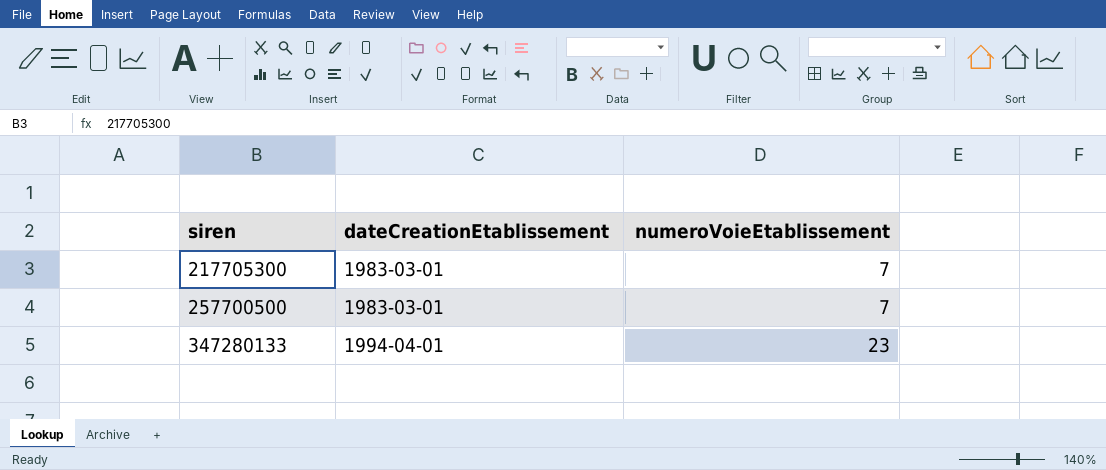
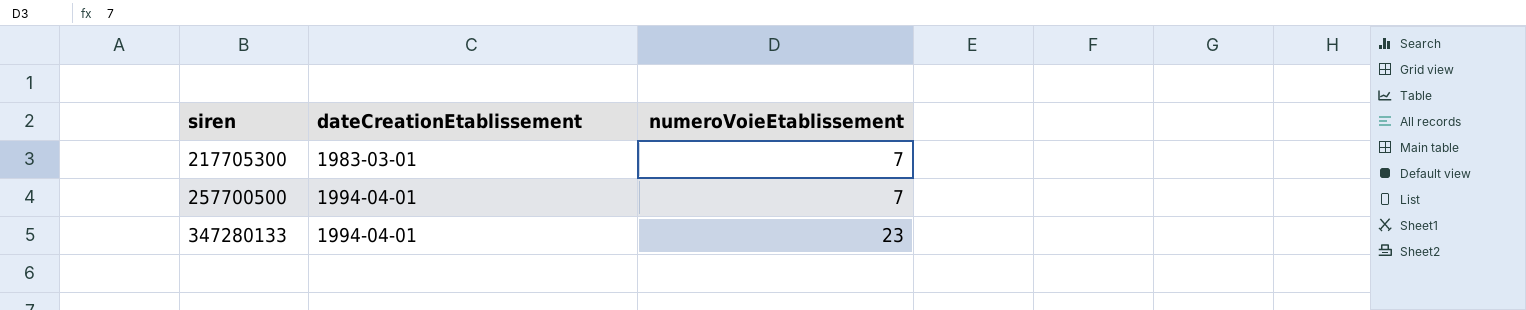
257700500 | dateCreationEtablissement: 1983-03-01 -> 1994-04-01

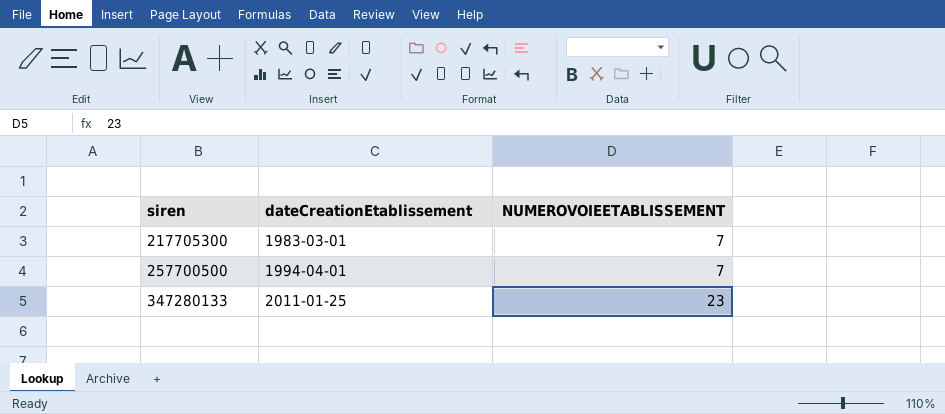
column name: numeroVoieEtablissement -> NUMEROVOIEETABLISSEMENT
347280133 | dateCreationEtablissement: 1994-04-01 -> 2011-01-25

